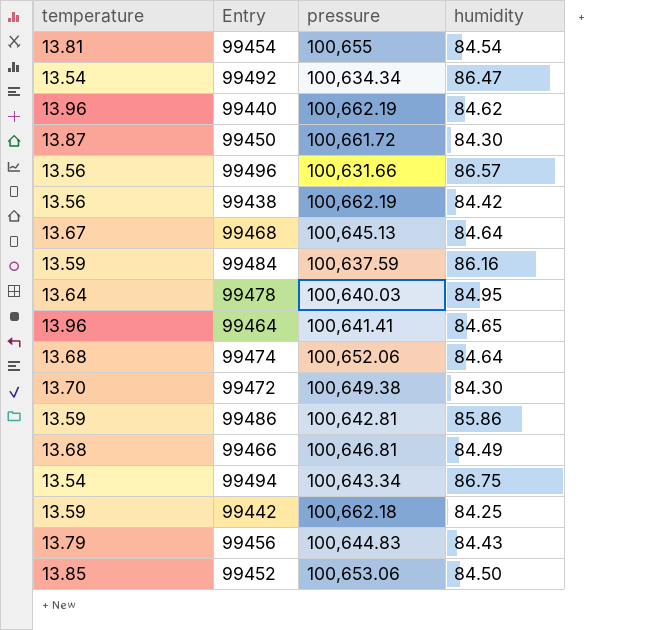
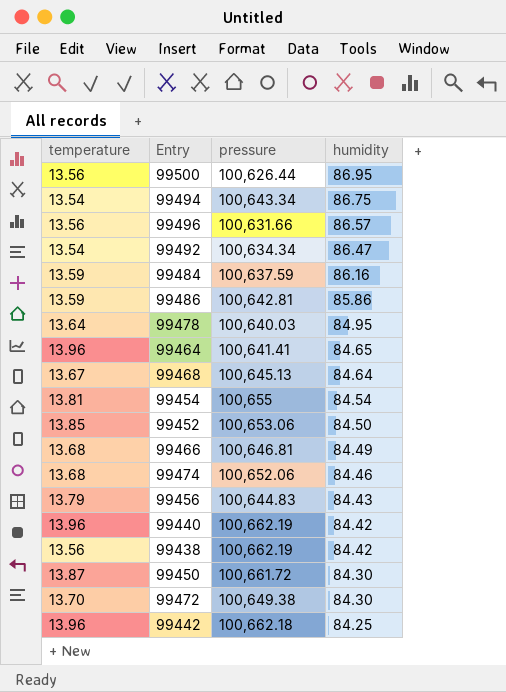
row order: none -> humidity descending
row 99500: none -> 13.56 | 100,626.44 | 86.95
99474 | humidity: 84.64 -> 84.46
99440 | humidity: 84.62 -> 84.42
99442 | temperature: 13.59 -> 13.96

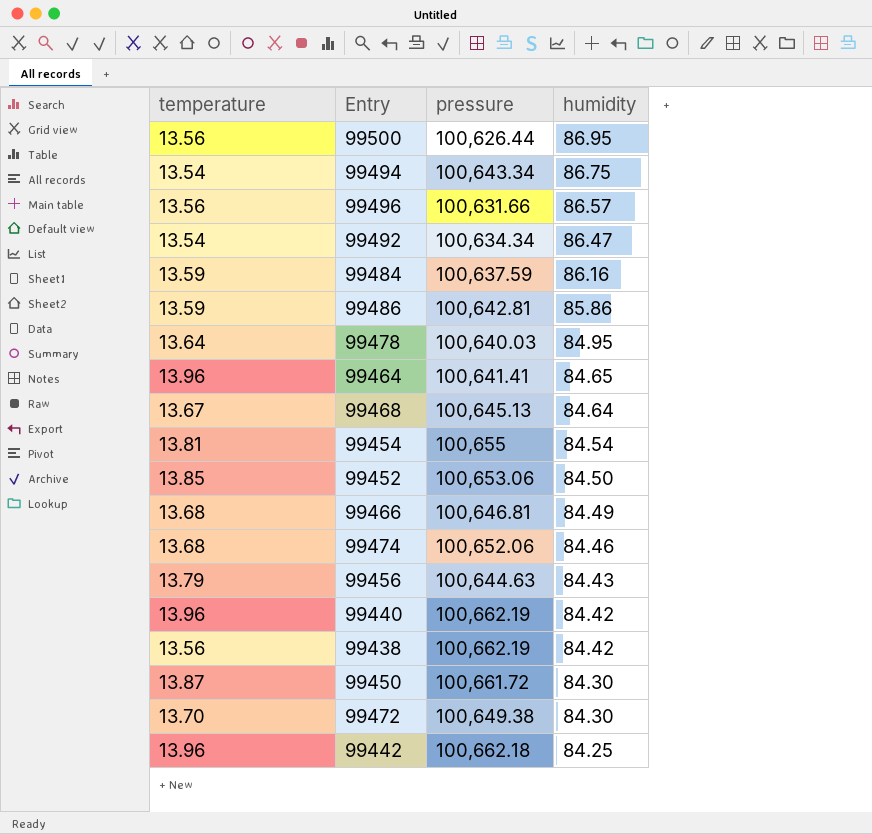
99456 | pressure: 100,644.83 -> 100,644.63

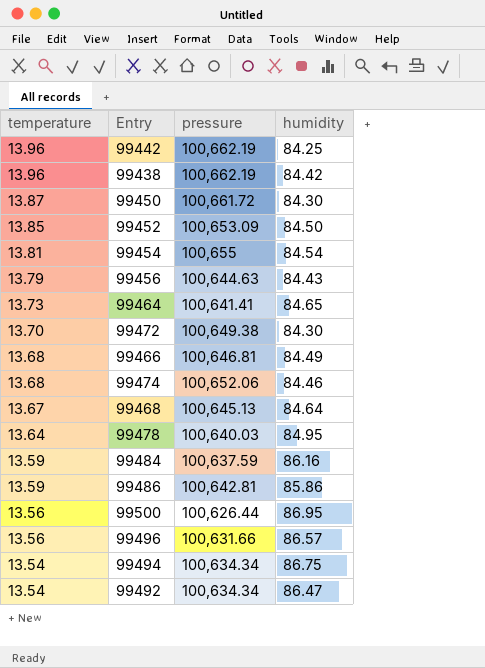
row order: humidity descending -> temperature descending
row 99440: 13.96 | 100,662.19 | 84.42 -> none
99442 | pressure: 100,662.18 -> 100,662.19
99438 | temperature: 13.56 -> 13.96
99452 | pressure: 100,653.06 -> 100,653.09
99464 | temperature: 13.96 -> 13.73
99494 | pressure: 100,643.34 -> 100,634.34

